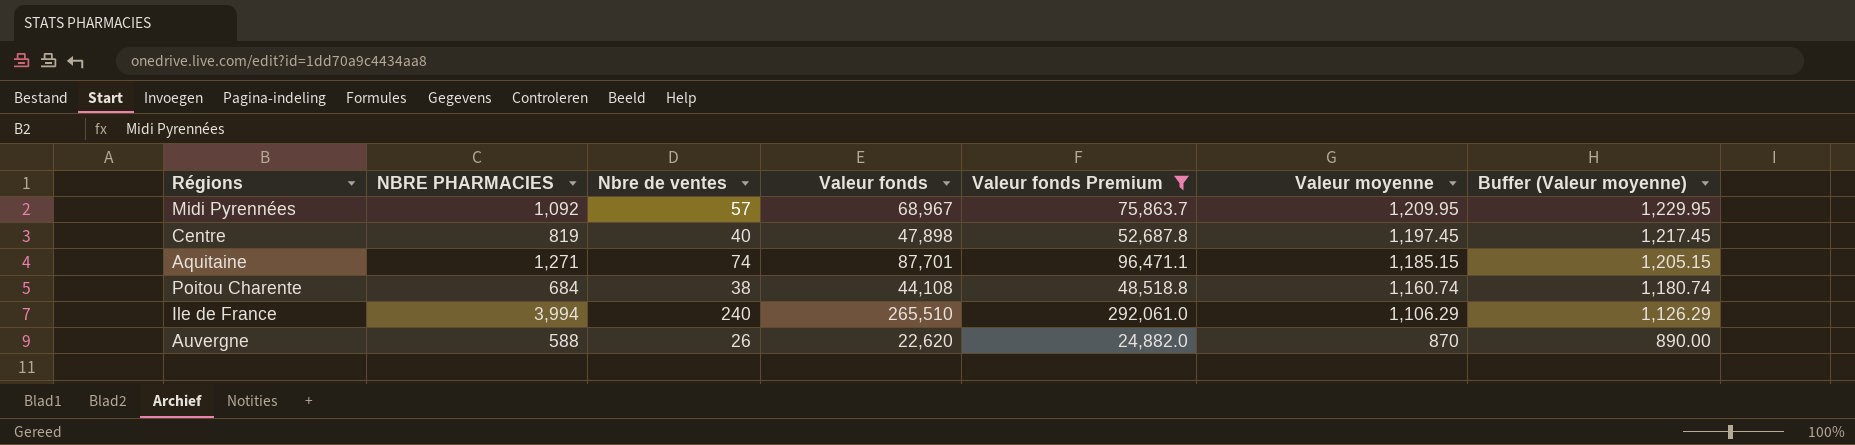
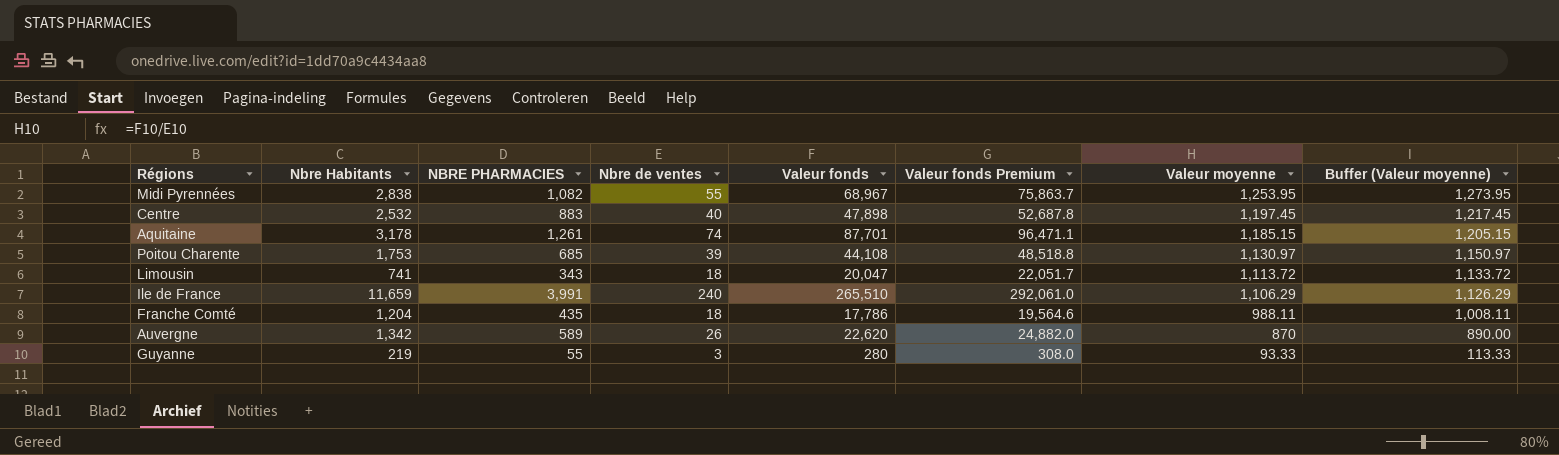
filter: Valeur fonds Premium >= 24,882.0 -> none
column Nbre Habitants | position: none -> 2
Midi Pyrennées | NBRE PHARMACIES: 1,092 -> 1,082
Midi Pyrennées | Nbre de ventes: 57 -> 55
Midi Pyrennées | Valeur moyenne: 1,209.95 -> 1,253.95
Midi Pyrennées | Buffer (Valeur moyenne): 1,229.95 -> 1,273.95
Centre | NBRE PHARMACIES: 819 -> 883
Aquitaine | NBRE PHARMACIES: 1,271 -> 1,261
Poitou Charente | NBRE PHARMACIES: 684 -> 685
Poitou Charente | Nbre de ventes: 38 -> 39
Poitou Charente | Valeur moyenne: 1,160.74 -> 1,130.97
Poitou Charente | Buffer (Valeur moyenne): 1,180.74 -> 1,150.97
Ile de France | NBRE PHARMACIES: 3,994 -> 3,991
Auvergne | NBRE PHARMACIES: 588 -> 589

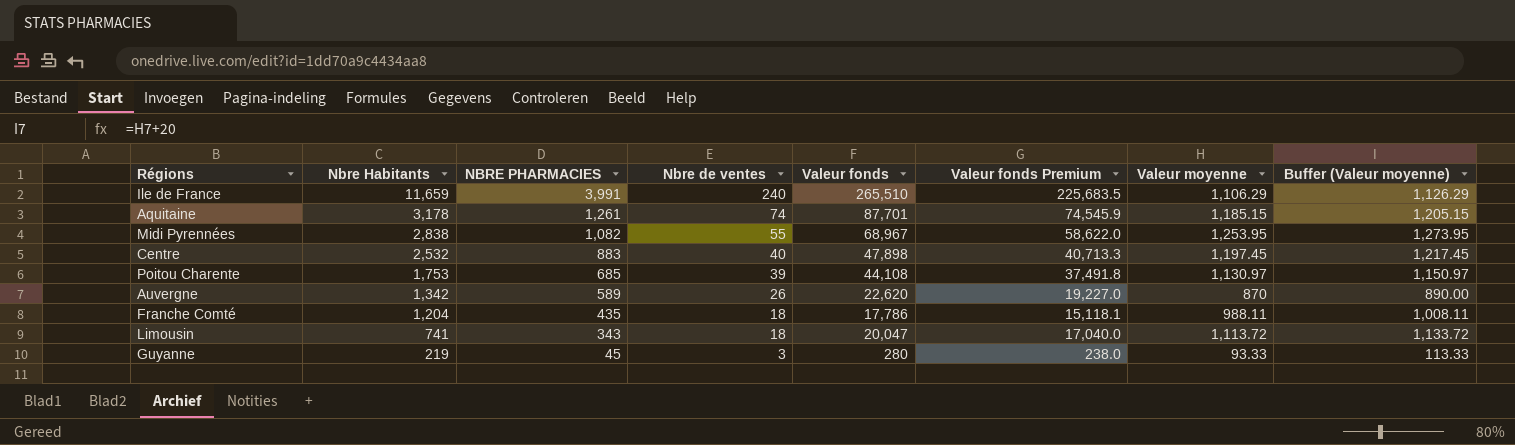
row order: Valeur moyenne descending -> Nbre Habitants descending
column Valeur fonds Premium | formula: [Valeur fonds] * 1.1 -> [Valeur fonds] * 0.85
Guyanne | NBRE PHARMACIES: 55 -> 45

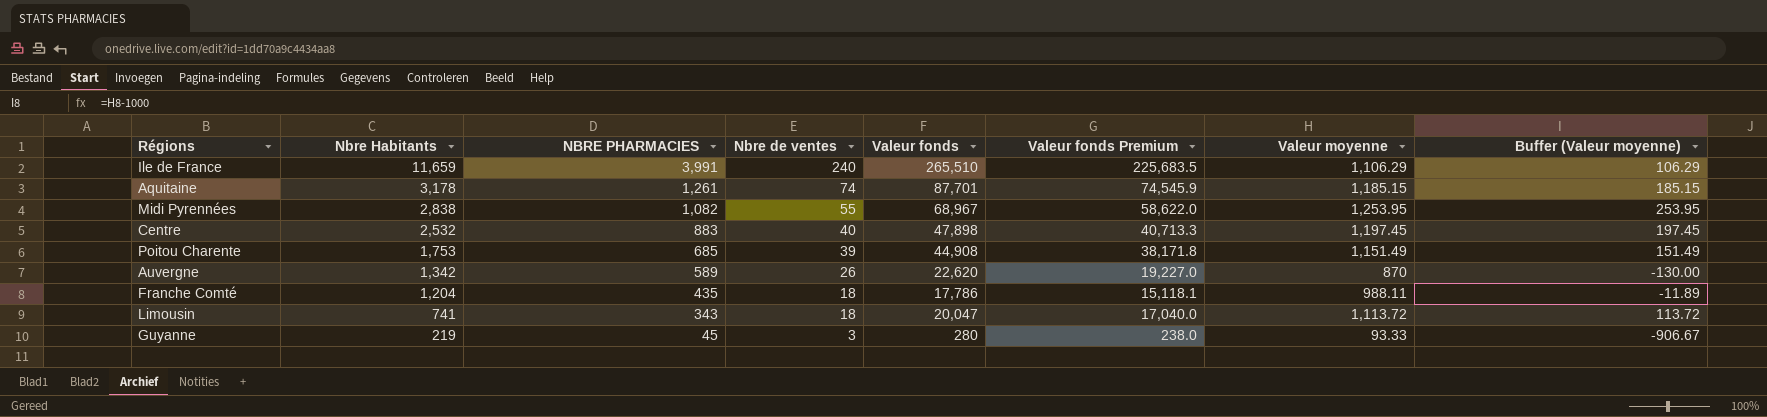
column Buffer (Valeur moyenne) | formula: [Valeur moyenne] + 20 -> [Valeur moyenne] - 1000
Poitou Charente | Valeur fonds: 44,108 -> 44,908
Poitou Charente | Valeur fonds Premium: 37,491.8 -> 38,171.8
Poitou Charente | Valeur moyenne: 1,130.97 -> 1,151.49

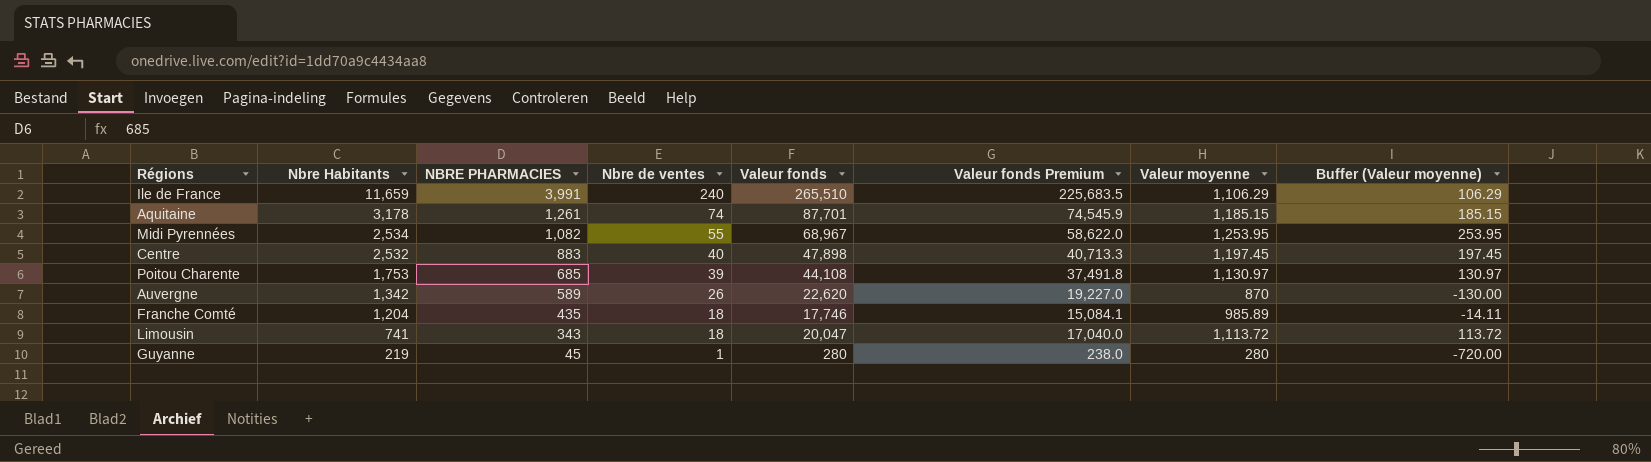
Midi Pyrennées | Nbre Habitants: 2,838 -> 2,534
Poitou Charente | Valeur fonds: 44,908 -> 44,108
Poitou Charente | Valeur fonds Premium: 38,171.8 -> 37,491.8
Poitou Charente | Valeur moyenne: 1,151.49 -> 1,130.97
Poitou Charente | Buffer (Valeur moyenne): 151.49 -> 130.97
Franche Comté | Valeur fonds: 17,786 -> 17,746
Franche Comté | Valeur fonds Premium: 15,118.1 -> 15,084.1
Franche Comté | Valeur moyenne: 988.11 -> 985.89
Franche Comté | Buffer (Valeur moyenne): -11.89 -> -14.11
Guyanne | Nbre de ventes: 3 -> 1
Guyanne | Valeur moyenne: 93.33 -> 280
Guyanne | Buffer (Valeur moyenne): -906.67 -> -720.00

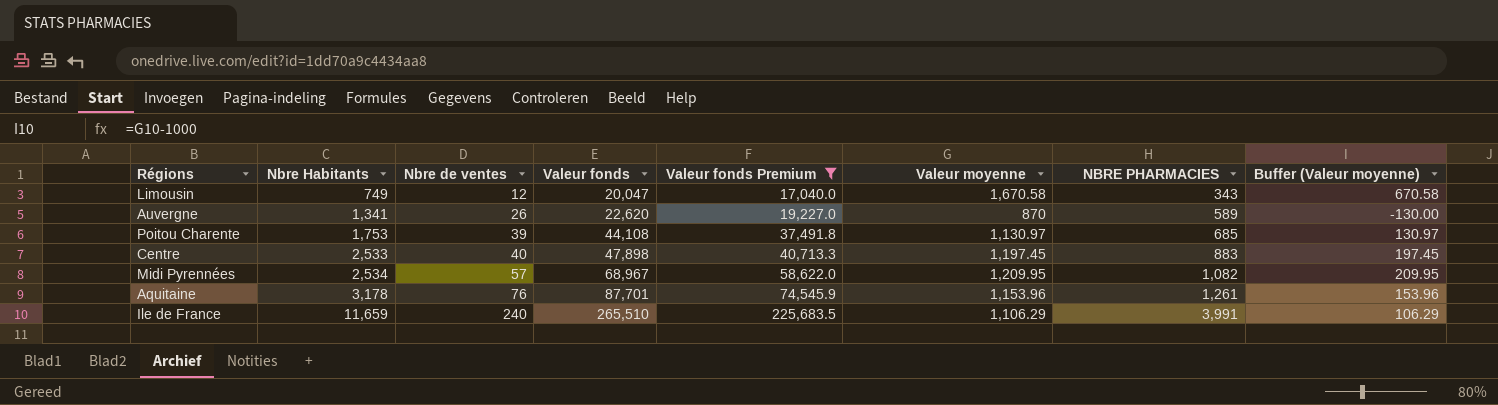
filter: none -> Valeur fonds Premium >= 17,040.0
row order: Nbre Habitants descending -> Nbre Habitants ascending
column NBRE PHARMACIES | position: 3 -> 7
Limousin | Nbre Habitants: 741 -> 749
Limousin | Nbre de ventes: 18 -> 12
Limousin | Valeur moyenne: 1,113.72 -> 1,670.58
Limousin | Buffer (Valeur moyenne): 113.72 -> 670.58
Auvergne | Nbre Habitants: 1,342 -> 1,341
Centre | Nbre Habitants: 2,532 -> 2,533
Midi Pyrennées | Nbre de ventes: 55 -> 57
Midi Pyrennées | Valeur moyenne: 1,253.95 -> 1,209.95
Midi Pyrennées | Buffer (Valeur moyenne): 253.95 -> 209.95
Aquitaine | Nbre de ventes: 74 -> 76
Aquitaine | Valeur moyenne: 1,185.15 -> 1,153.96
Aquitaine | Buffer (Valeur moyenne): 185.15 -> 153.96

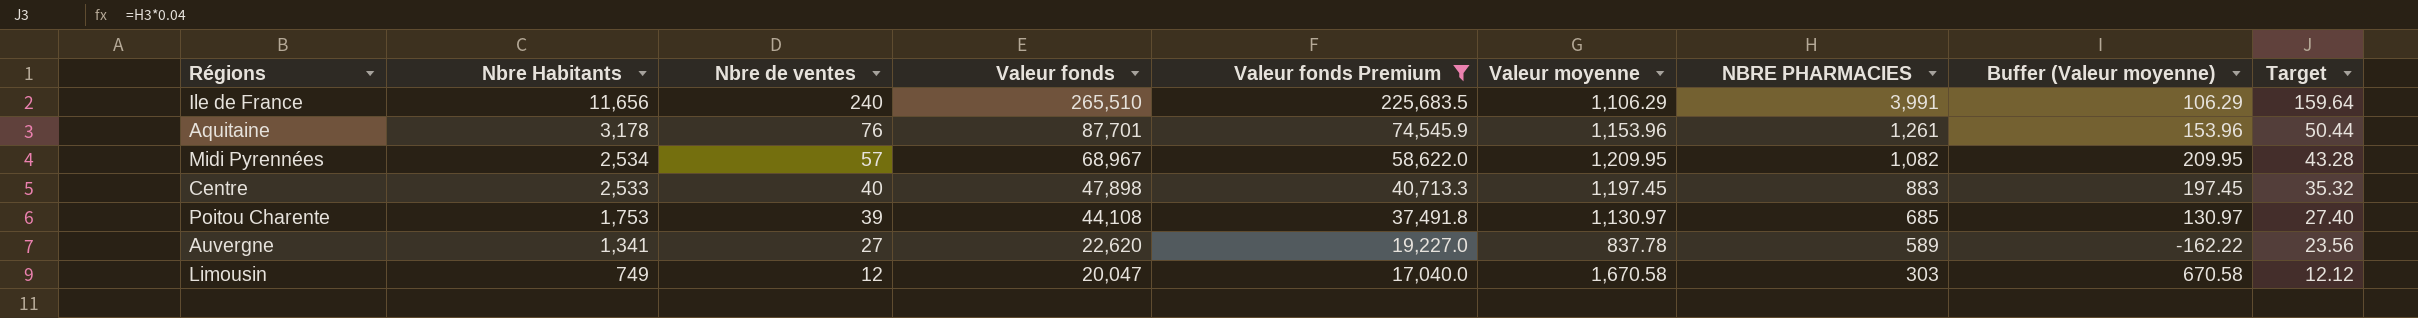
row order: Nbre Habitants ascending -> Nbre Habitants descending
column Target | formula: none -> [NBRE PHARMACIES] * 0.04
Ile de France | Nbre Habitants: 11,659 -> 11,656
Auvergne | Nbre de ventes: 26 -> 27
Auvergne | Valeur moyenne: 870 -> 837.78
Auvergne | Buffer (Valeur moyenne): -130.00 -> -162.22
Limousin | NBRE PHARMACIES: 343 -> 303

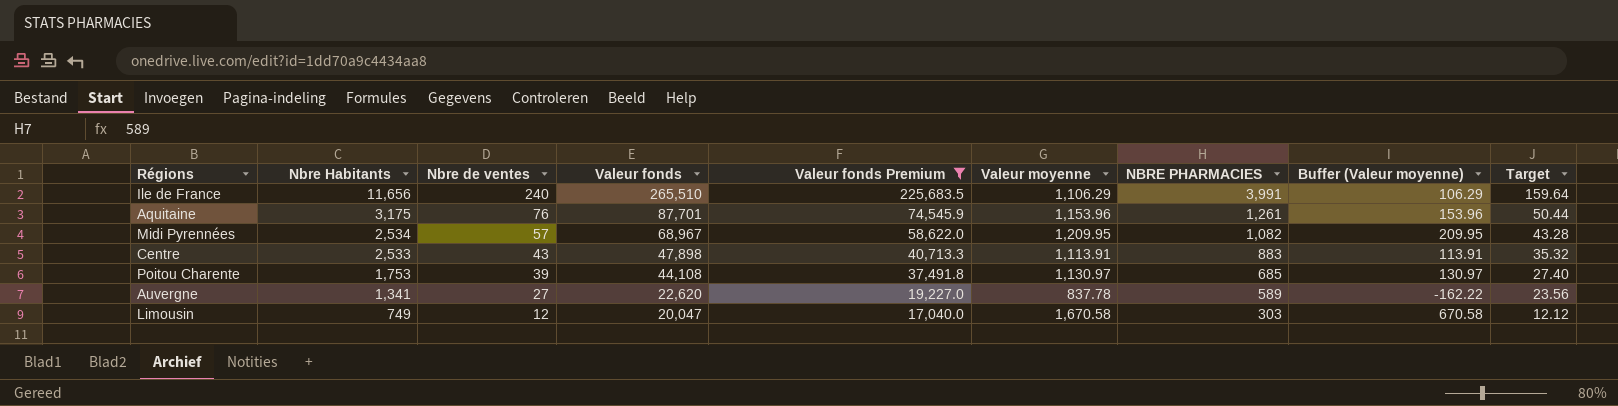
Aquitaine | Nbre Habitants: 3,178 -> 3,175
Centre | Nbre de ventes: 40 -> 43
Centre | Valeur moyenne: 1,197.45 -> 1,113.91
Centre | Buffer (Valeur moyenne): 197.45 -> 113.91

